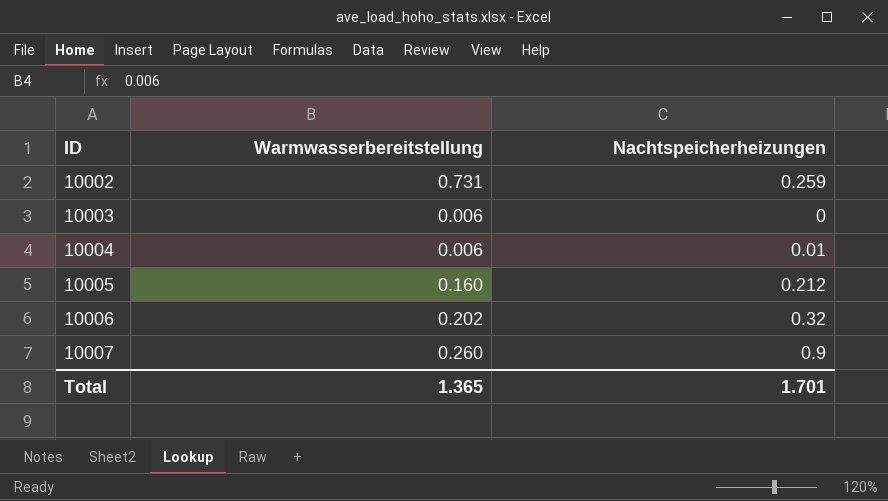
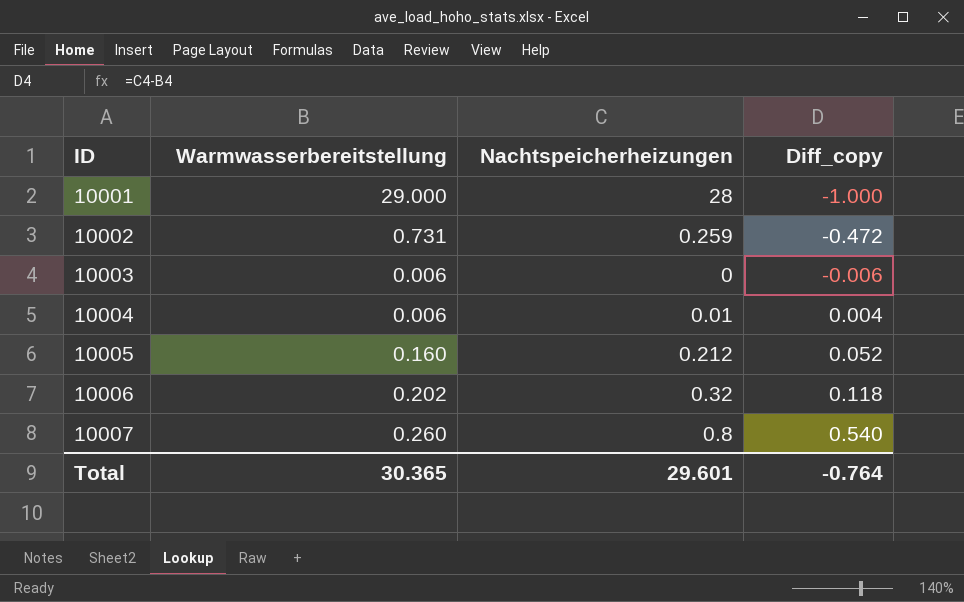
column Diff_copy | formula: none -> [Nachtspeicherheizungen] - [Warmwasserbereitstellung]
row 10001: none -> 29.000 | 28 | -1.000
10007 | Nachtspeicherheizungen: 0.9 -> 0.8
Total | Warmwasserbereitstellung: 1.365 -> 30.365
Total | Nachtspeicherheizungen: 1.701 -> 29.601

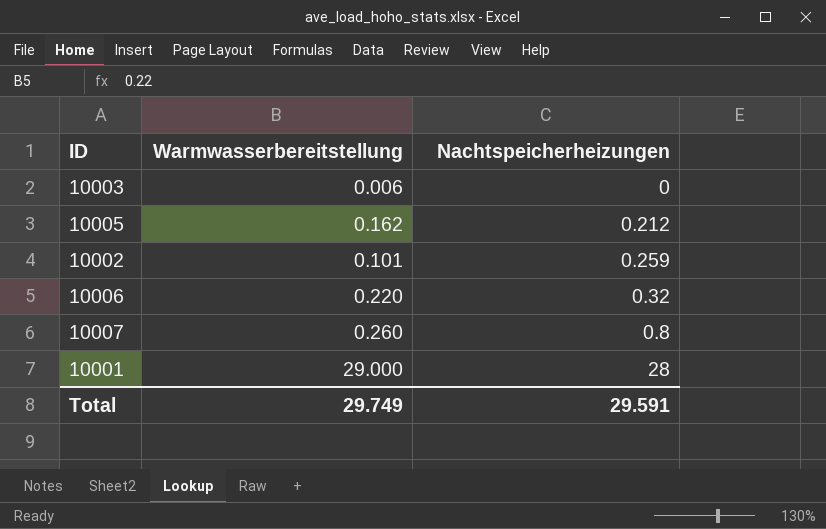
row order: ID ascending -> Nachtspeicherheizungen ascending
column Diff_copy | formula: [Nachtspeicherheizungen] - [Warmwasserbereitstellung] -> none
row 10004: 0.006 | 0.01 | 0.004 -> none
10005 | Warmwasserbereitstellung: 0.160 -> 0.162
10002 | Warmwasserbereitstellung: 0.731 -> 0.101
10006 | Warmwasserbereitstellung: 0.202 -> 0.220
Total | Warmwasserbereitstellung: 30.365 -> 29.749
Total | Nachtspeicherheizungen: 29.601 -> 29.591

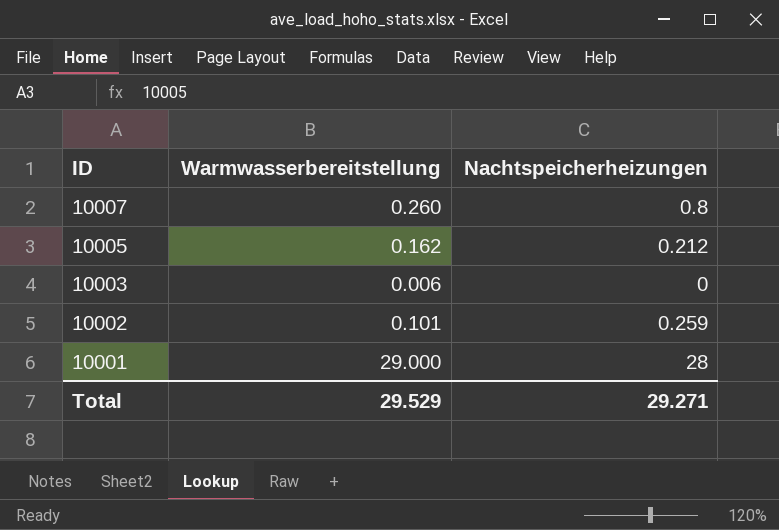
row order: Nachtspeicherheizungen ascending -> ID descending
row 10006: 0.220 | 0.32 -> none
Total | Warmwasserbereitstellung: 29.749 -> 29.529
Total | Nachtspeicherheizungen: 29.591 -> 29.271

